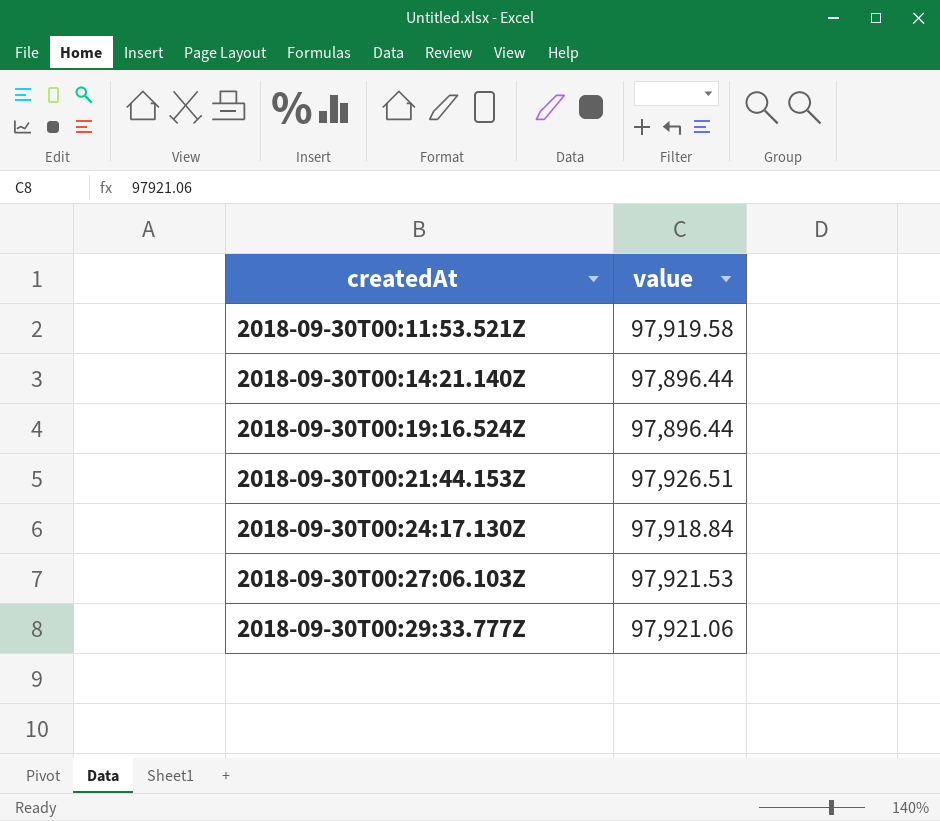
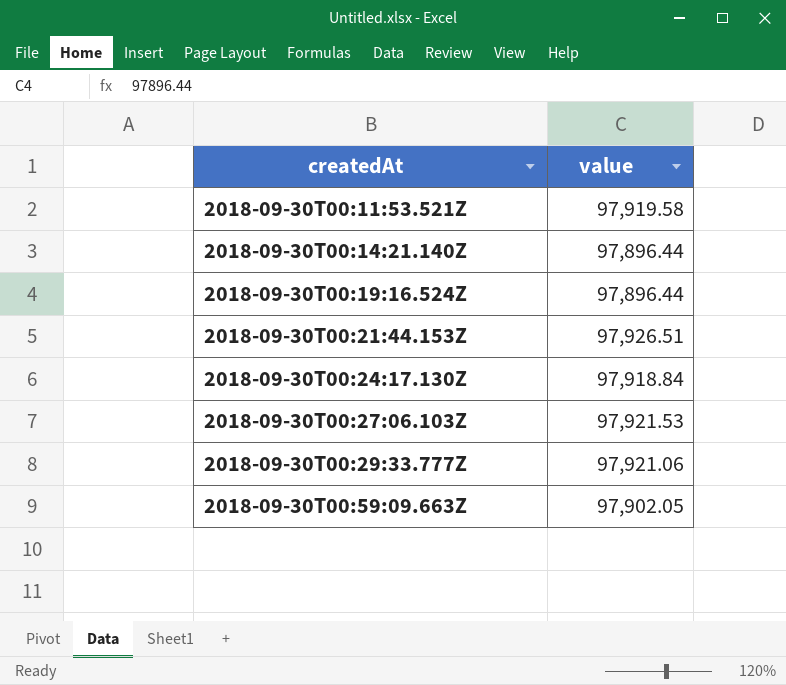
row 2018-09-30T00:59:09.663Z: none -> 97,902.05

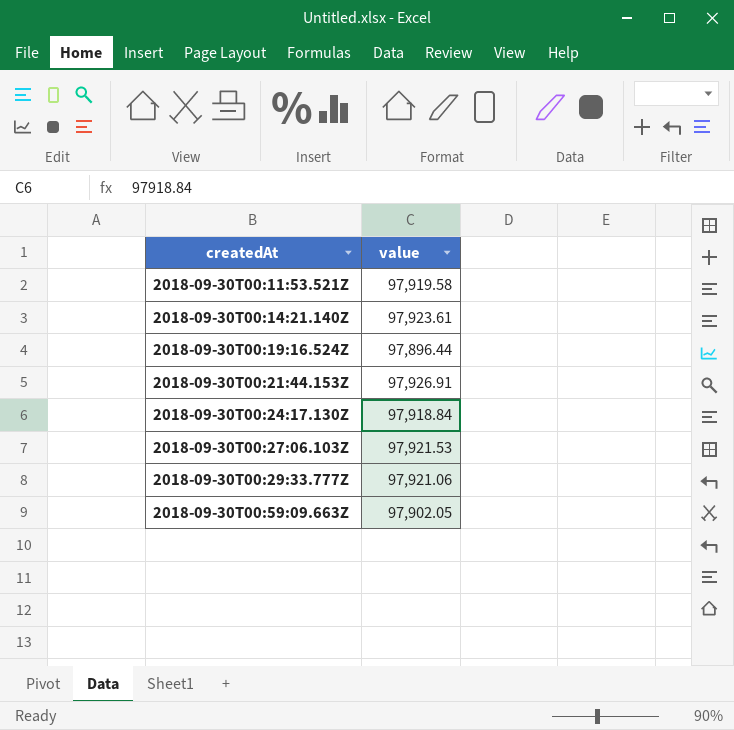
2018-09-30T00:14:21.140Z | value: 97,896.44 -> 97,923.61
2018-09-30T00:21:44.153Z | value: 97,926.51 -> 97,926.91

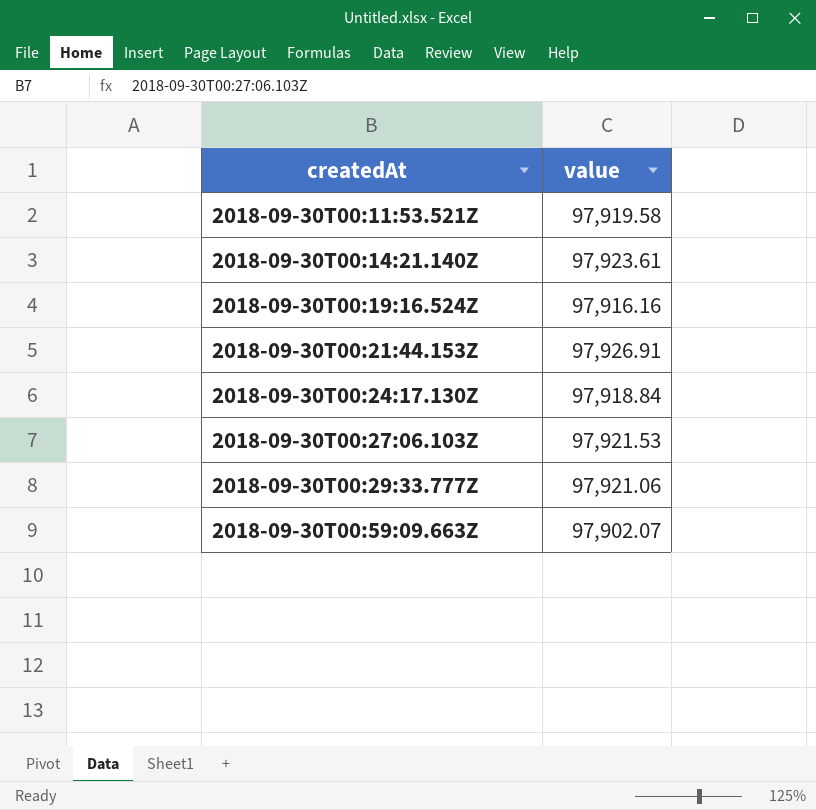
2018-09-30T00:19:16.524Z | value: 97,896.44 -> 97,916.16
2018-09-30T00:59:09.663Z | value: 97,902.05 -> 97,902.07

